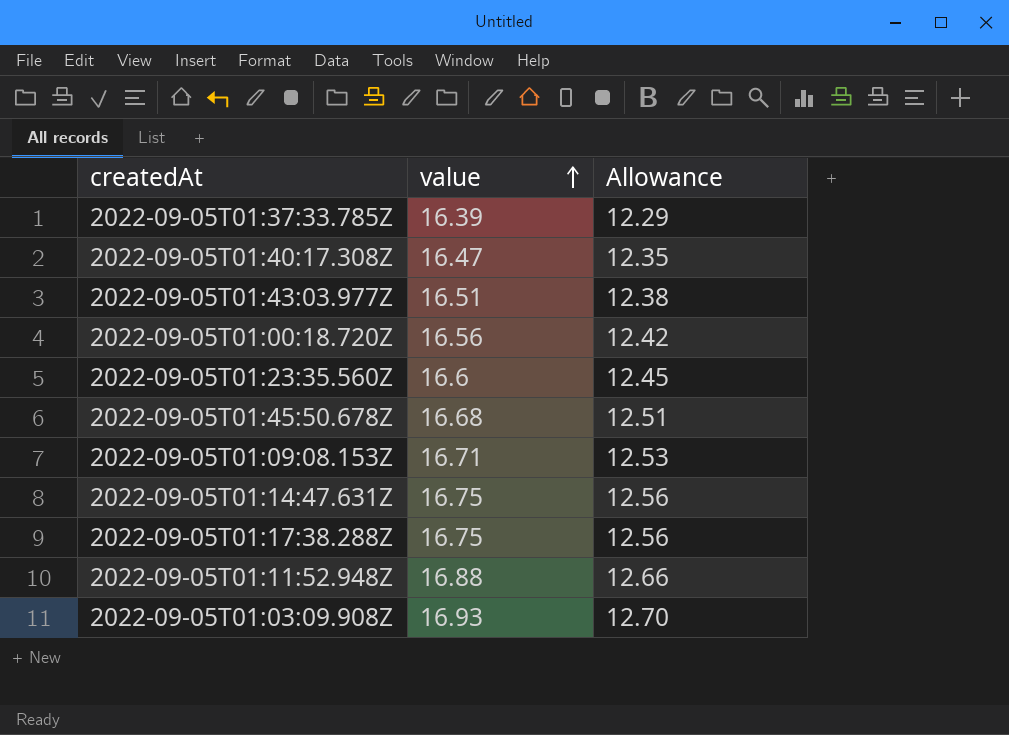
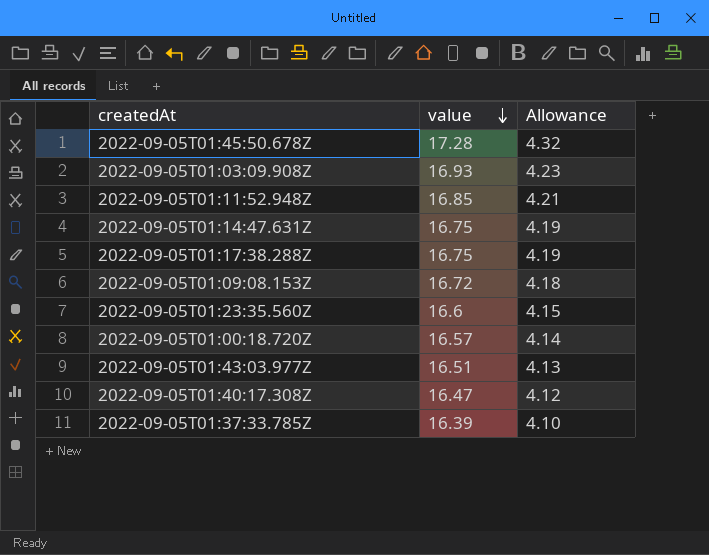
row order: value ascending -> value descending
column Allowance | formula: [value] * 0.75 -> [value] * 0.25
2022-09-05T01:45:50.678Z | value: 16.68 -> 17.28
2022-09-05T01:11:52.948Z | value: 16.88 -> 16.85
2022-09-05T01:09:08.153Z | value: 16.71 -> 16.72
2022-09-05T01:00:18.720Z | value: 16.56 -> 16.57

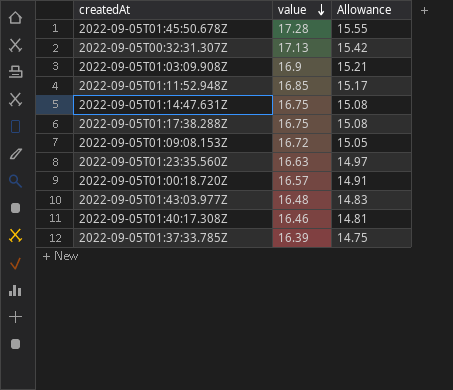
column Allowance | formula: [value] * 0.25 -> [value] * 0.9
row 2022-09-05T00:32:31.307Z: none -> 17.13 | 15.42
2022-09-05T01:03:09.908Z | value: 16.93 -> 16.9
2022-09-05T01:23:35.560Z | value: 16.6 -> 16.63
2022-09-05T01:43:03.977Z | value: 16.51 -> 16.48
2022-09-05T01:40:17.308Z | value: 16.47 -> 16.46

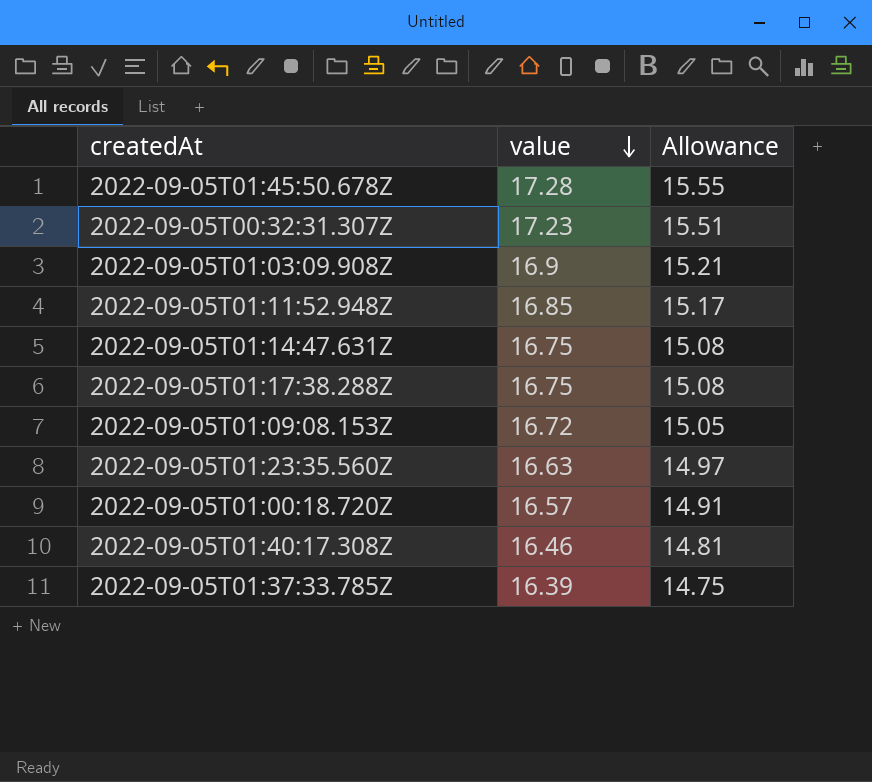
row 2022-09-05T01:43:03.977Z: 16.48 | 14.83 -> none
2022-09-05T00:32:31.307Z | value: 17.13 -> 17.23
2022-09-05T00:32:31.307Z | Allowance: 15.42 -> 15.51

